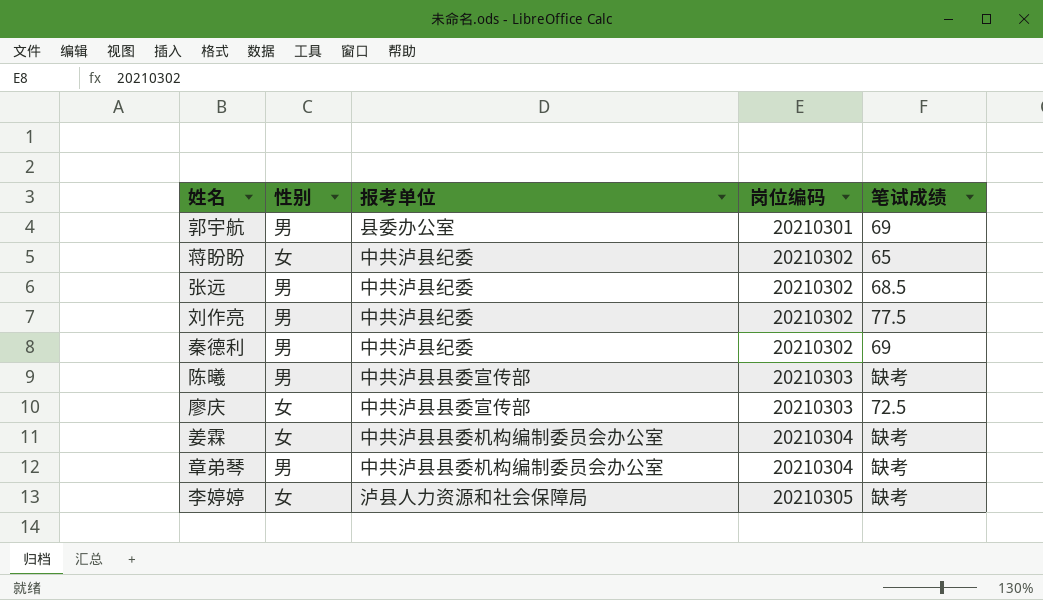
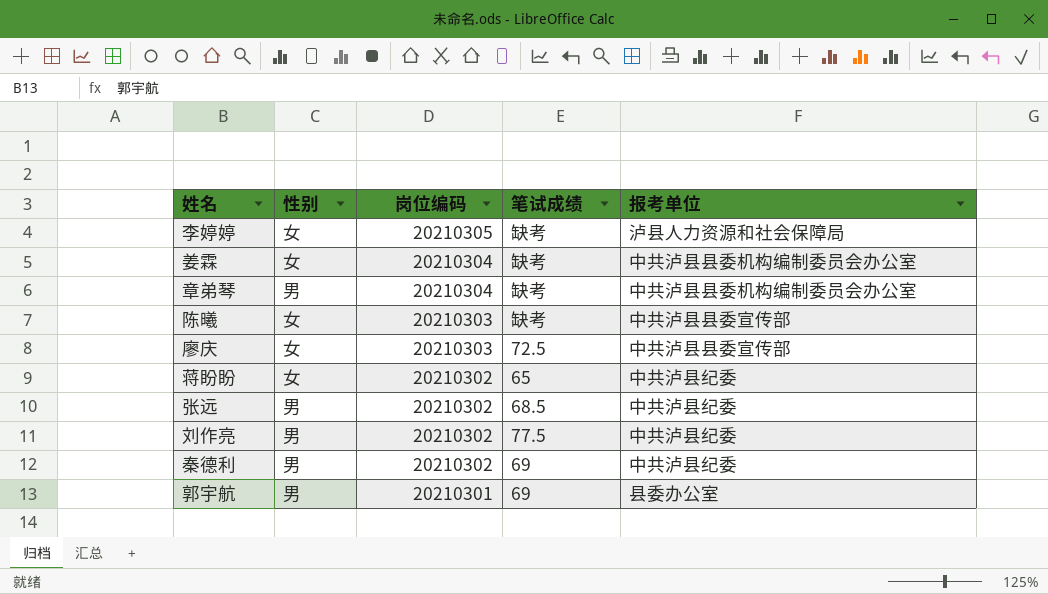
row order: 岗位编码 ascending -> 岗位编码 descending
column 报考单位 | position: 3 -> 5
陈曦 | 性别: 男 -> 女

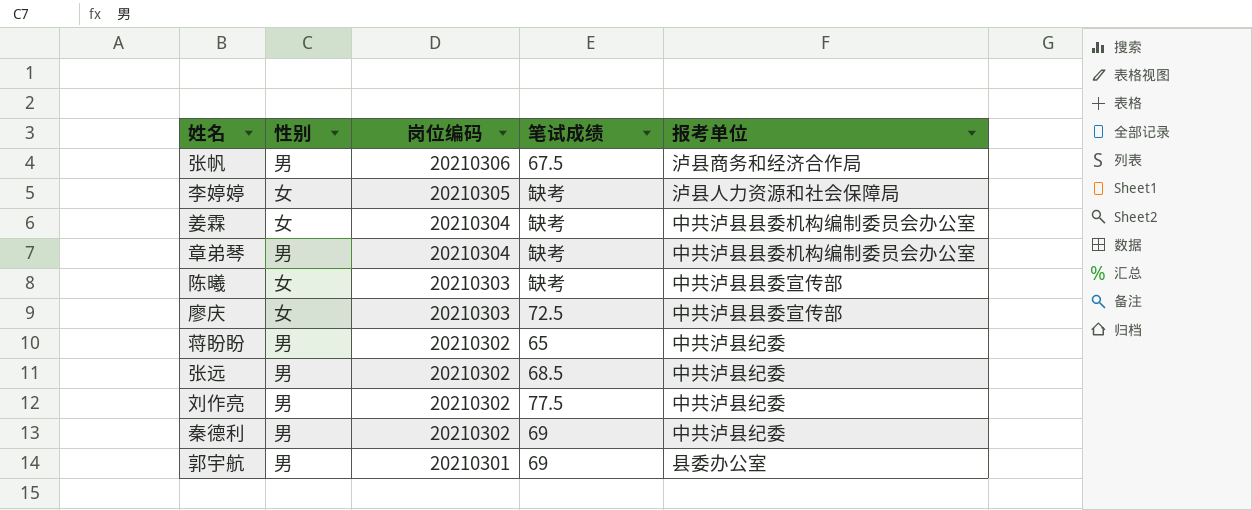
row 张帆: none -> 男 | 20210306 | 67.5 | 泸县商务和经济合作局
蒋盼盼 | 性别: 女 -> 男

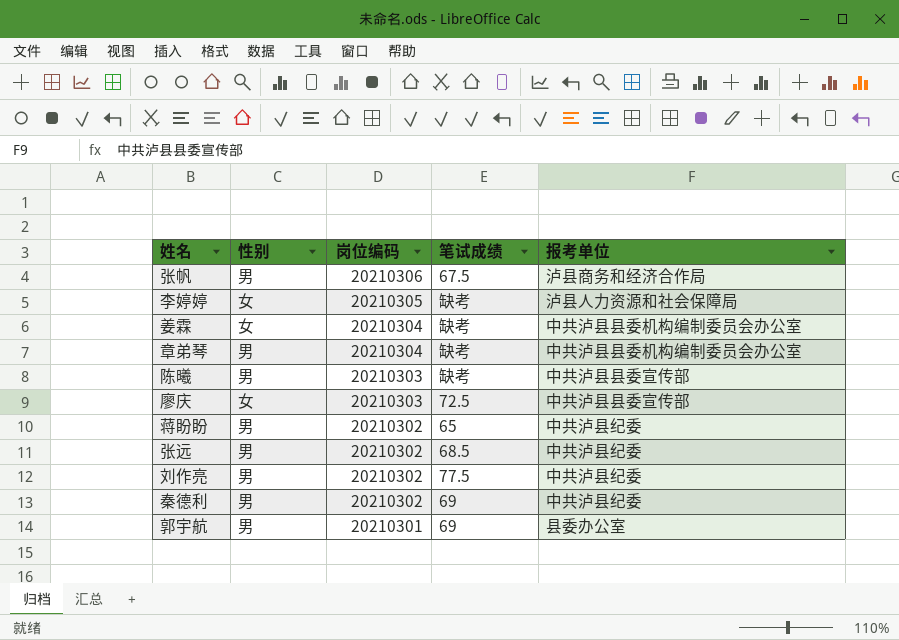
陈曦 | 性别: 女 -> 男

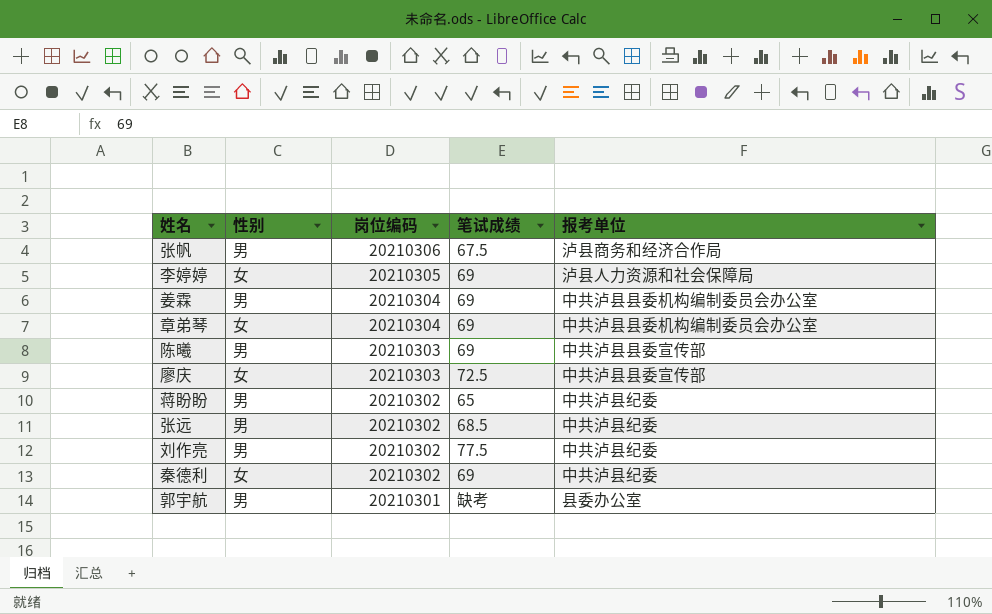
李婷婷 | 笔试成绩: 缺考 -> 69
姜霖 | 性别: 女 -> 男
姜霖 | 笔试成绩: 缺考 -> 69
章弟琴 | 性别: 男 -> 女
章弟琴 | 笔试成绩: 缺考 -> 69
陈曦 | 笔试成绩: 缺考 -> 69
秦德利 | 性别: 男 -> 女
郭宇航 | 笔试成绩: 69 -> 缺考

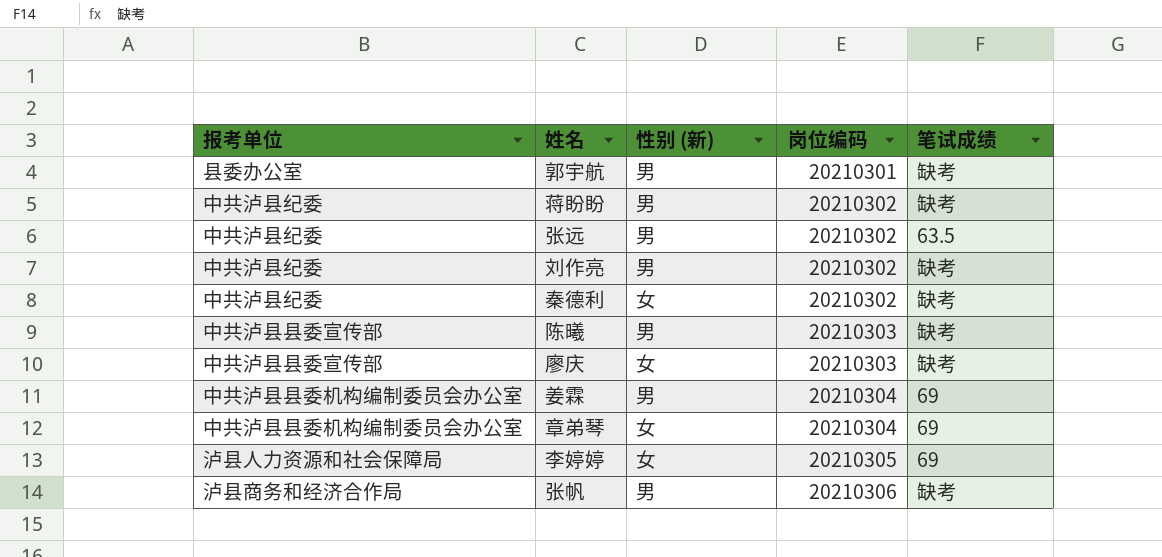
row order: 岗位编码 descending -> 岗位编码 ascending
column 报考单位 | position: 5 -> 1
column name: 性别 -> 性别 (新)
蒋盼盼 | 笔试成绩: 65 -> 缺考
张远 | 笔试成绩: 68.5 -> 63.5
刘作亮 | 笔试成绩: 77.5 -> 缺考
秦德利 | 笔试成绩: 69 -> 缺考
陈曦 | 笔试成绩: 69 -> 缺考
廖庆 | 笔试成绩: 72.5 -> 缺考
张帆 | 笔试成绩: 67.5 -> 缺考

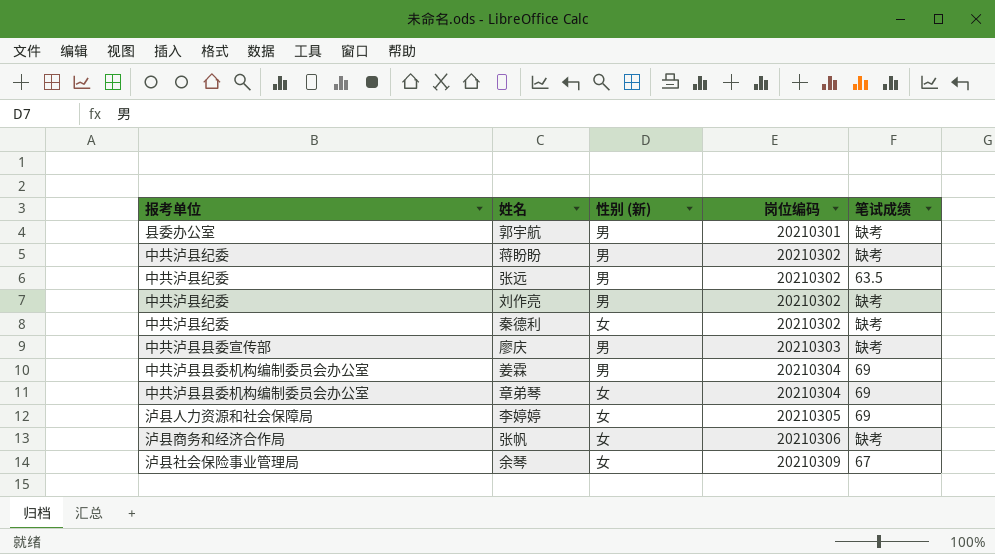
row 陈曦: 中共泸县县委宣传部 | 男 | 20210303 | 缺考 -> none
廖庆 | 性别 (新): 女 -> 男
张帆 | 性别 (新): 男 -> 女
row 余琴: none -> 泸县社会保险事业管理局 | 女 | 20210309 | 67

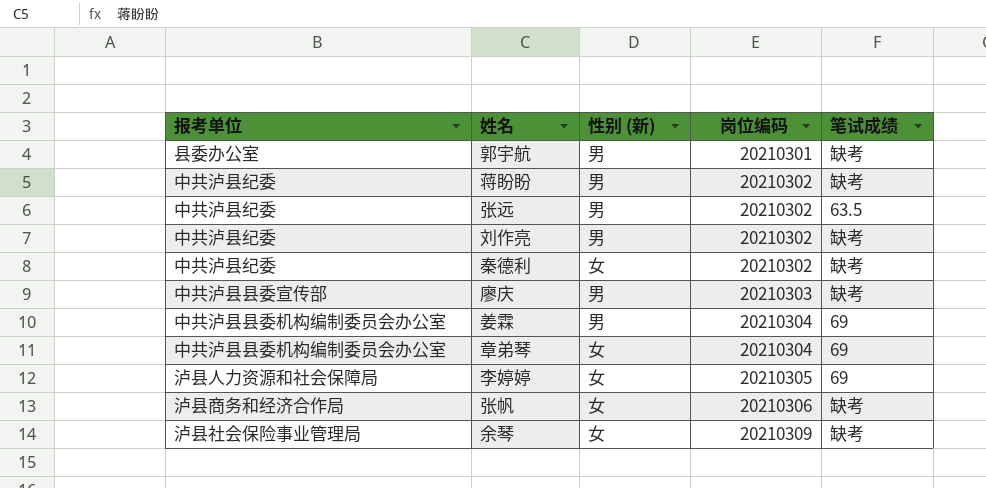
余琴 | 笔试成绩: 67 -> 缺考

